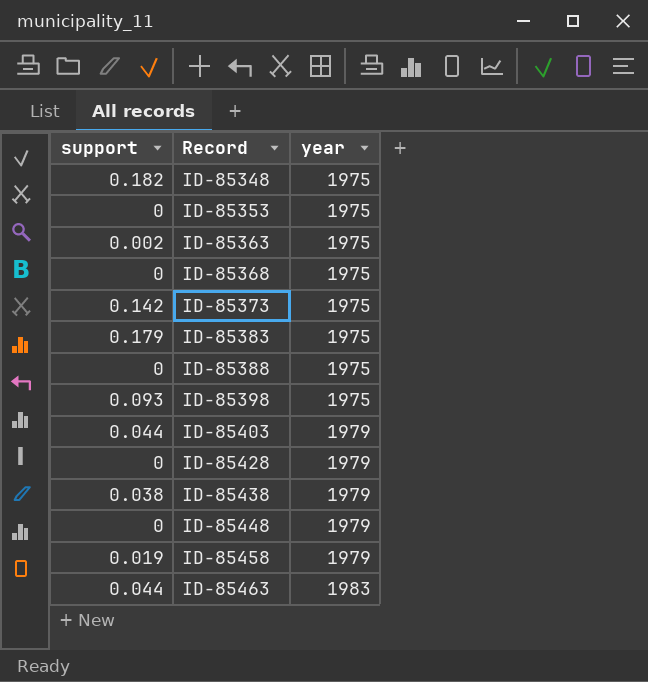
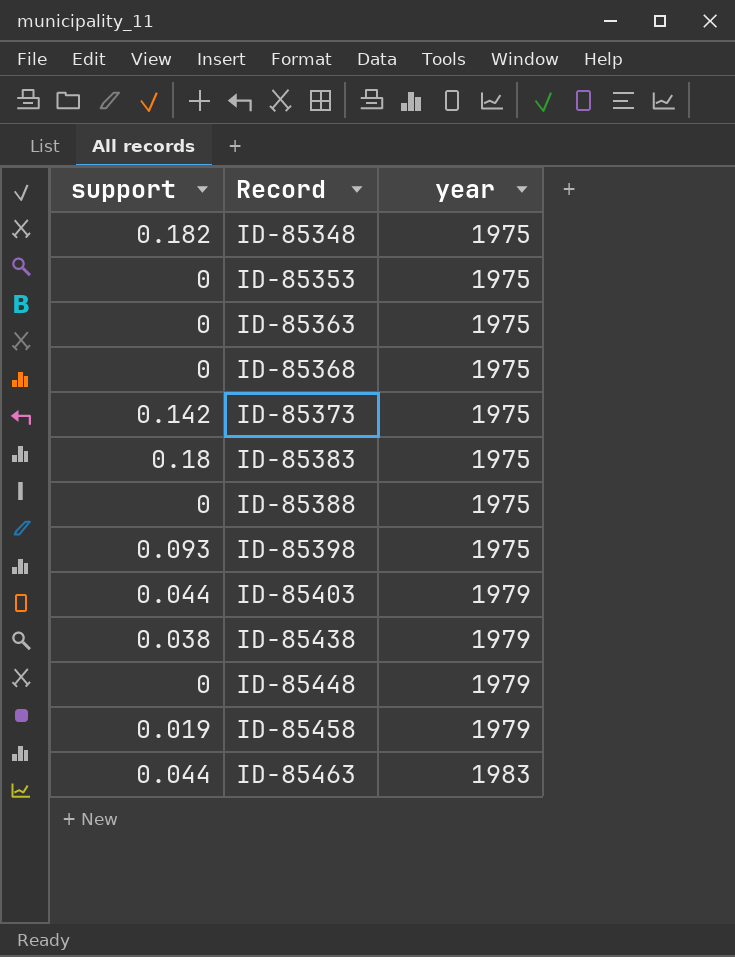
row ID-85428: 0 | 1979 -> none
ID-85363 | support: 0.002 -> 0
ID-85383 | support: 0.179 -> 0.18

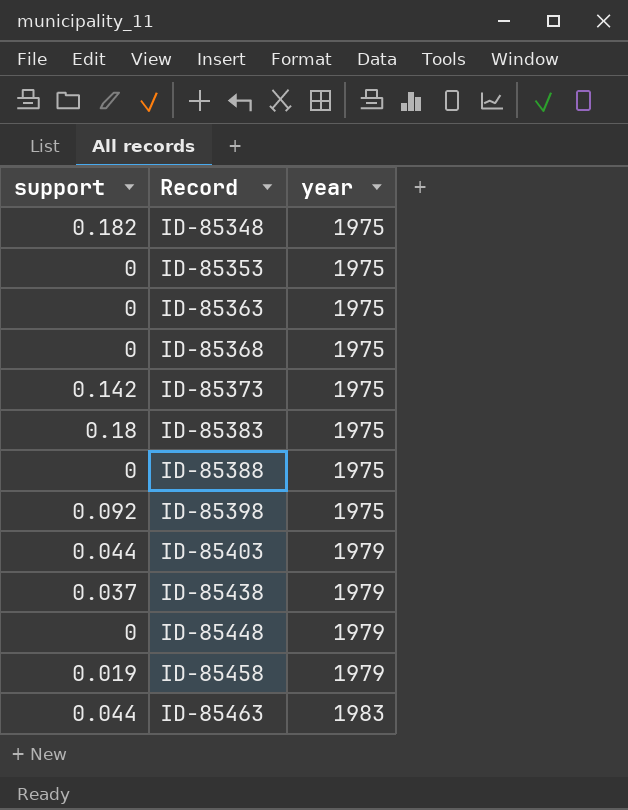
ID-85398 | support: 0.093 -> 0.092
ID-85438 | support: 0.038 -> 0.037

